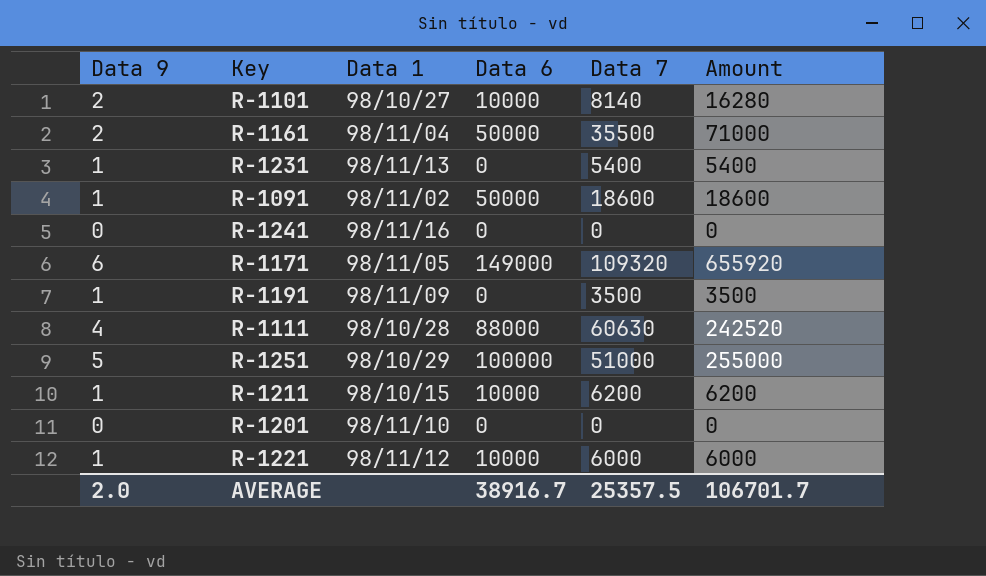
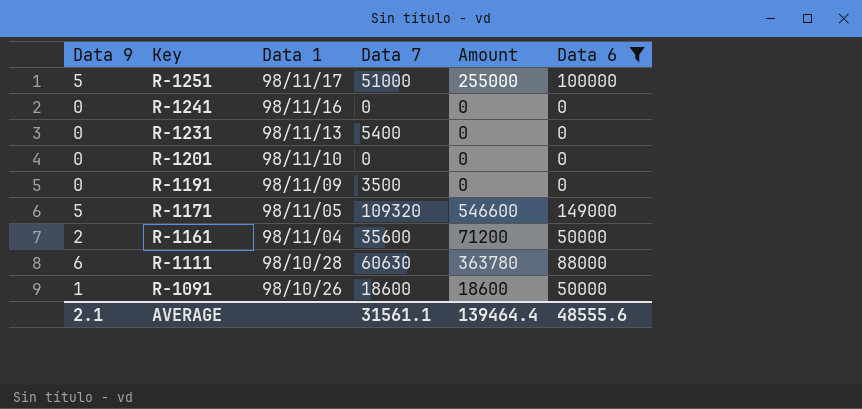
filter: none -> Data 6 != 10000
row order: none -> Key descending
column Data 6 | position: 4 -> 6
R-1251 | Data 1: 98/10/29 -> 98/11/17
R-1231 | Data 9: 1 -> 0
R-1231 | Amount: 5400 -> 0
R-1191 | Data 9: 1 -> 0
R-1191 | Amount: 3500 -> 0
R-1171 | Data 9: 6 -> 5
R-1171 | Amount: 655920 -> 546600
R-1161 | Data 7: 35500 -> 35600
R-1161 | Amount: 71000 -> 71200
R-1111 | Data 9: 4 -> 6
R-1111 | Amount: 242520 -> 363780
R-1091 | Data 1: 98/11/02 -> 98/10/26
AVERAGE | Data 9: 2.0 -> 2.1
AVERAGE | Data 7: 25357.5 -> 31561.1
AVERAGE | Amount: 106701.7 -> 139464.4
AVERAGE | Data 6: 38916.7 -> 48555.6

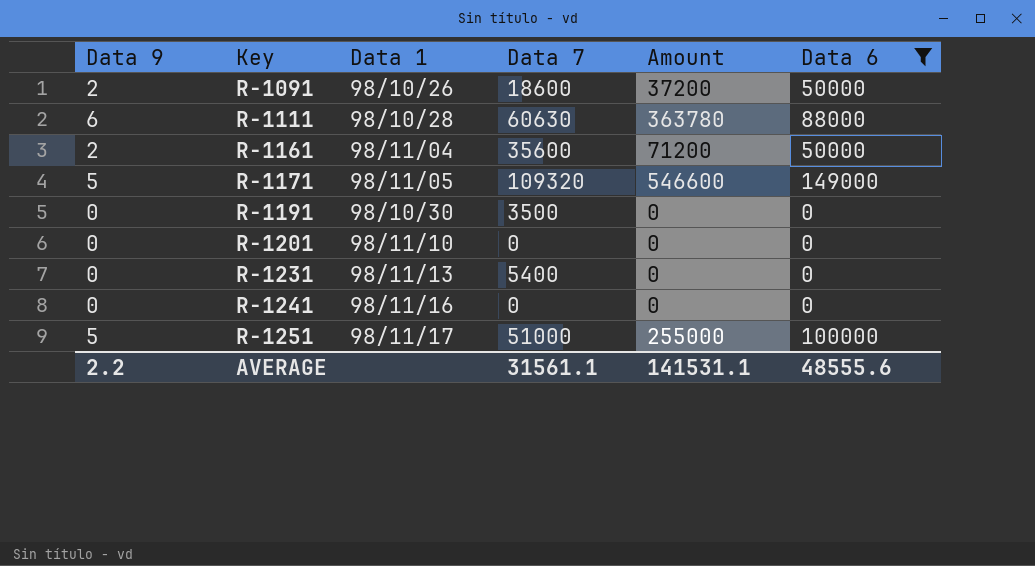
row order: Key descending -> Key ascending
R-1091 | Data 9: 1 -> 2
R-1091 | Amount: 18600 -> 37200
R-1191 | Data 1: 98/11/09 -> 98/10/30
AVERAGE | Data 9: 2.1 -> 2.2
AVERAGE | Amount: 139464.4 -> 141531.1

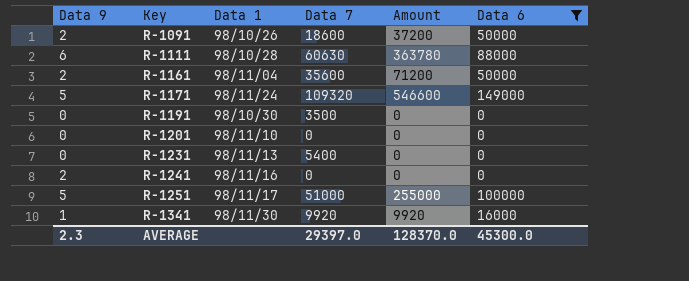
R-1171 | Data 1: 98/11/05 -> 98/11/24
R-1241 | Data 9: 0 -> 2
row R-1341: none -> 1 | 98/11/30 | 9920 | 9920 | 16000
AVERAGE | Data 9: 2.2 -> 2.3
AVERAGE | Data 7: 31561.1 -> 29397.0
AVERAGE | Amount: 141531.1 -> 128370.0
AVERAGE | Data 6: 48555.6 -> 45300.0

